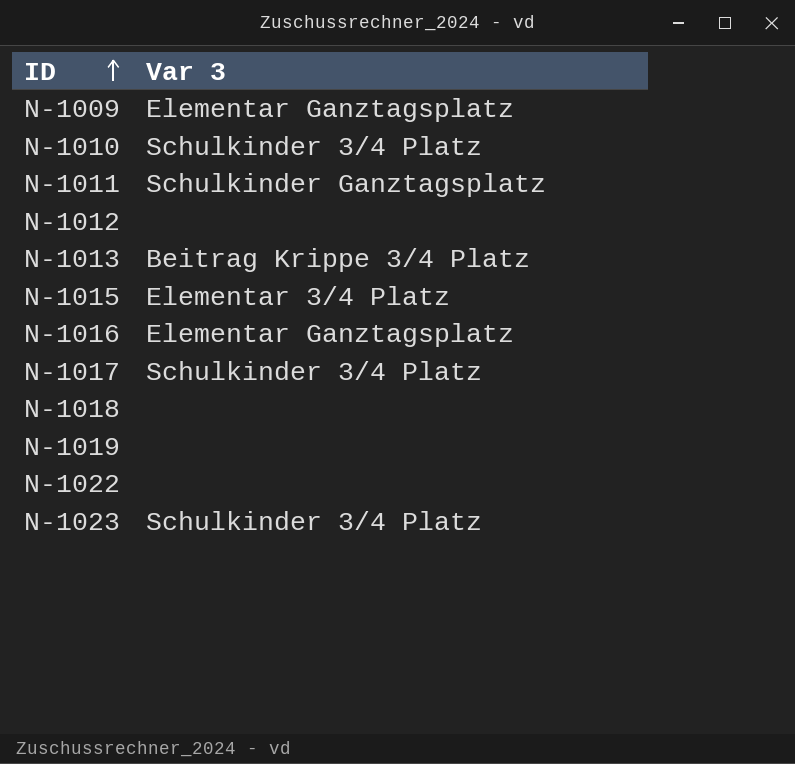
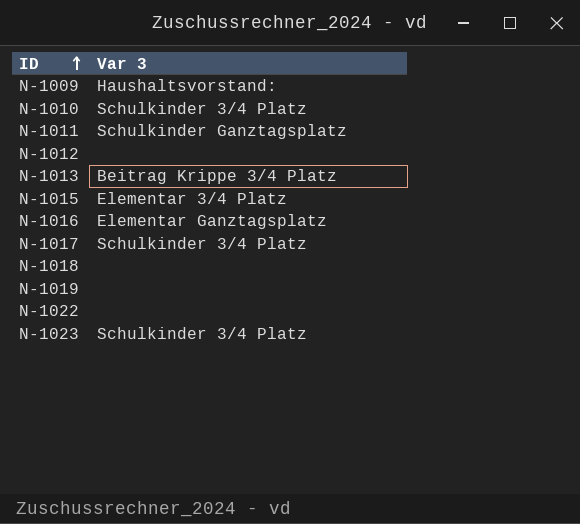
N-1009 | Var 3: Elementar Ganztagsplatz -> Haushaltsvorstand:

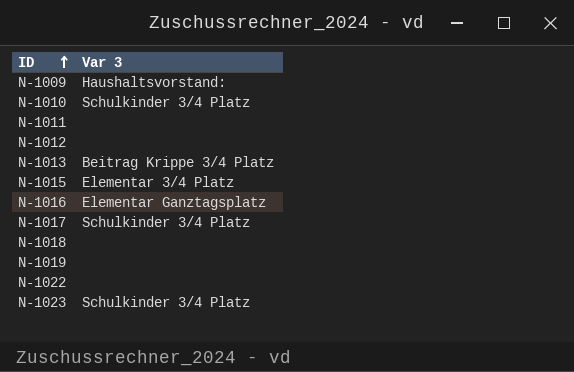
N-1011 | Var 3: Schulkinder Ganztagsplatz -> none

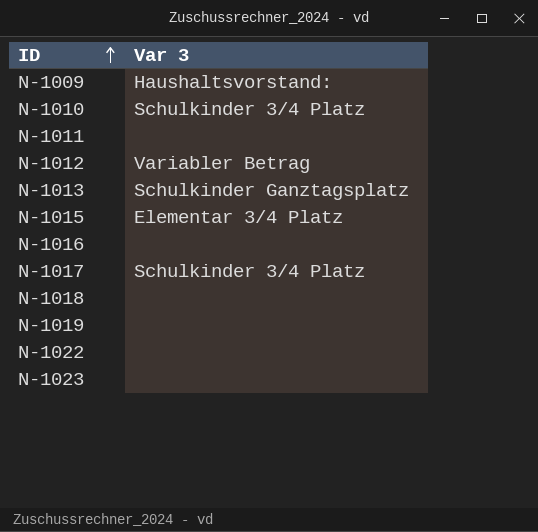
N-1012 | Var 3: none -> Variabler Betrag
N-1013 | Var 3: Beitrag Krippe 3/4 Platz -> Schulkinder Ganztagsplatz
N-1016 | Var 3: Elementar Ganztagsplatz -> none
N-1023 | Var 3: Schulkinder 3/4 Platz -> none

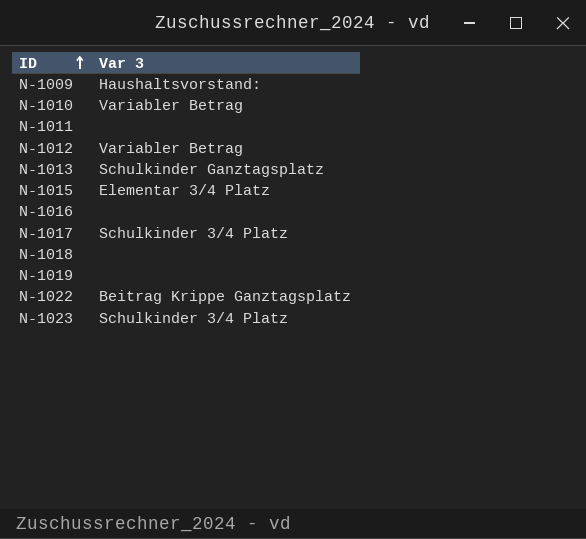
N-1010 | Var 3: Schulkinder 3/4 Platz -> Variabler Betrag
N-1022 | Var 3: none -> Beitrag Krippe Ganztagsplatz
N-1023 | Var 3: none -> Schulkinder 3/4 Platz

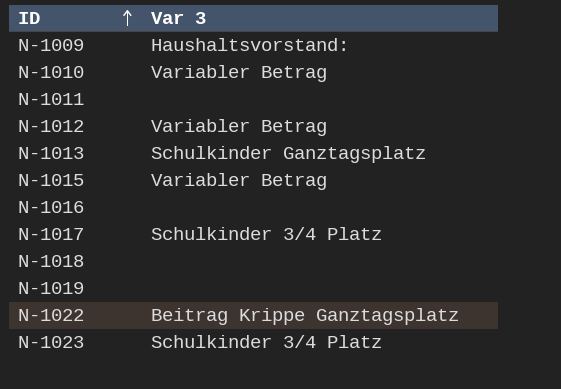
N-1015 | Var 3: Elementar 3/4 Platz -> Variabler Betrag

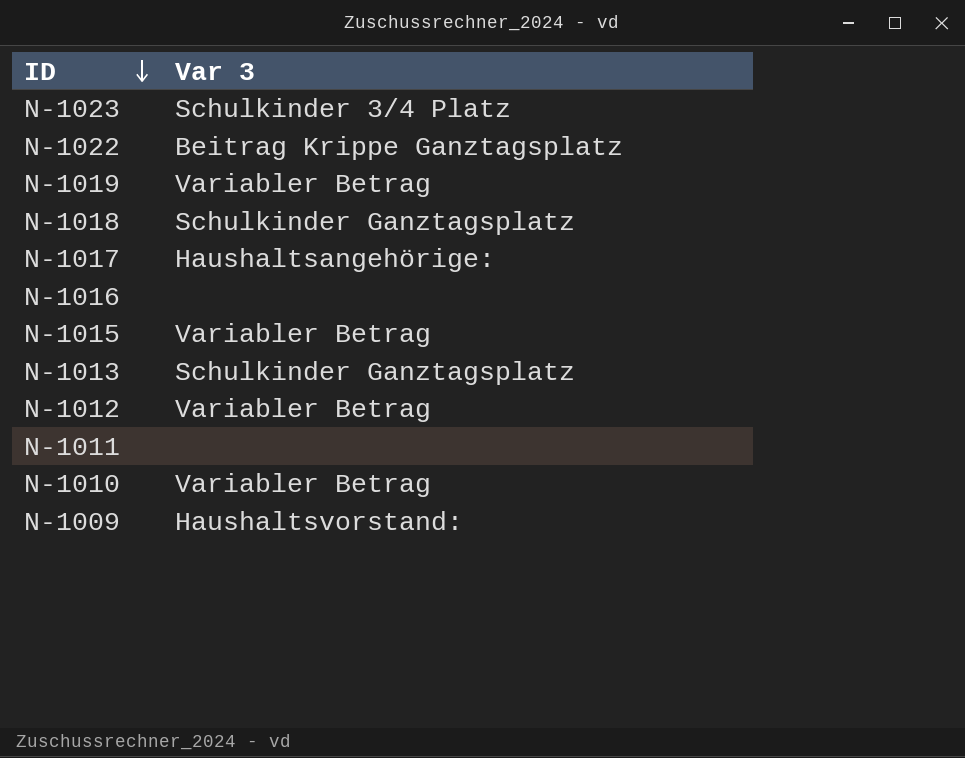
row order: ID ascending -> ID descending
N-1019 | Var 3: none -> Variabler Betrag
N-1018 | Var 3: none -> Schulkinder Ganztagsplatz
N-1017 | Var 3: Schulkinder 3/4 Platz -> Haushaltsangehörige:

